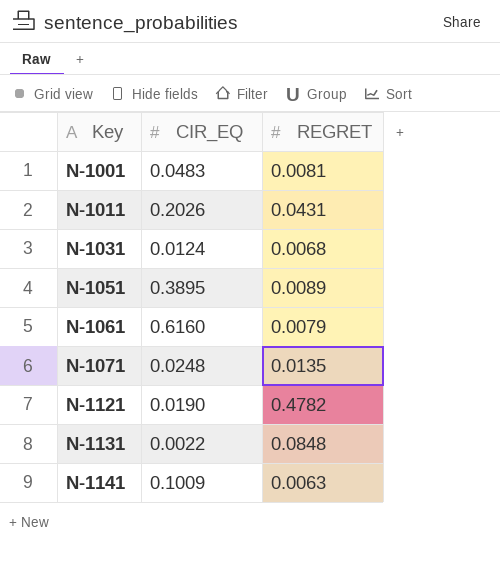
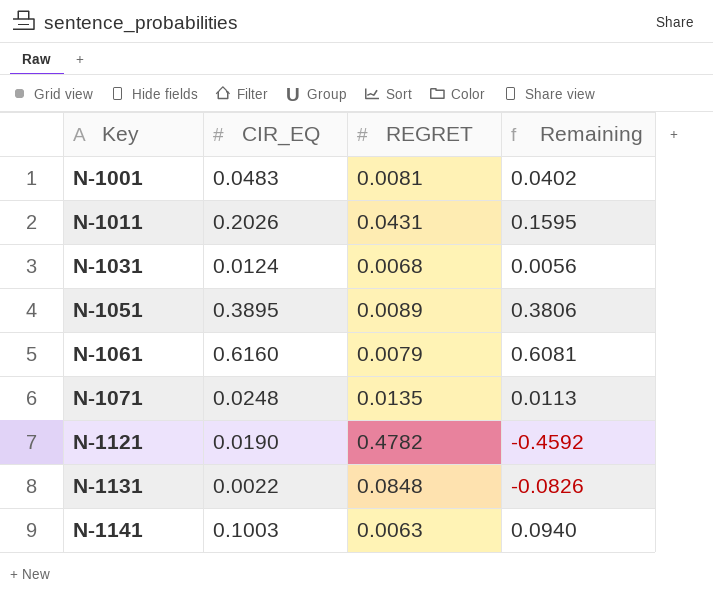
column Remaining | formula: none -> [CIR_EQ] - [REGRET]
N-1141 | CIR_EQ: 0.1009 -> 0.1003

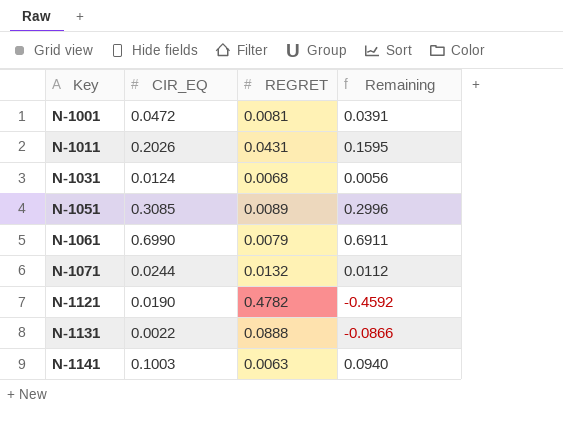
N-1001 | CIR_EQ: 0.0483 -> 0.0472
N-1001 | Remaining: 0.0402 -> 0.0391
N-1051 | CIR_EQ: 0.3895 -> 0.3085
N-1051 | Remaining: 0.3806 -> 0.2996
N-1061 | CIR_EQ: 0.6160 -> 0.6990
N-1061 | Remaining: 0.6081 -> 0.6911
N-1071 | CIR_EQ: 0.0248 -> 0.0244
N-1071 | REGRET: 0.0135 -> 0.0132
N-1071 | Remaining: 0.0113 -> 0.0112
N-1131 | REGRET: 0.0848 -> 0.0888
N-1131 | Remaining: -0.0826 -> -0.0866

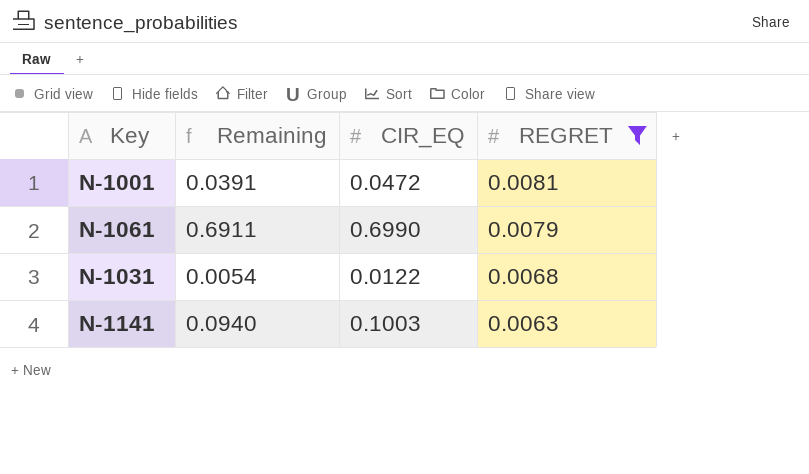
filter: none -> REGRET <= 0.0081
row order: Key ascending -> REGRET descending
column Remaining | position: 4 -> 2
N-1031 | Remaining: 0.0056 -> 0.0054
N-1031 | CIR_EQ: 0.0124 -> 0.0122

